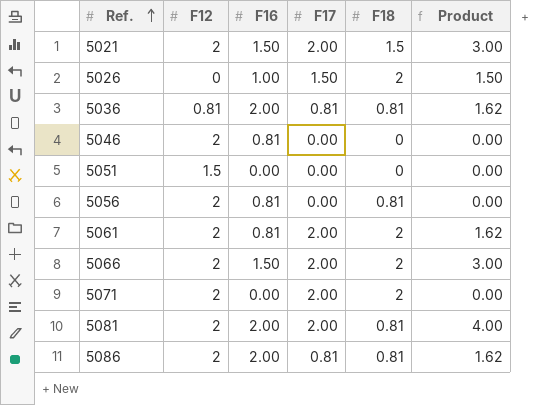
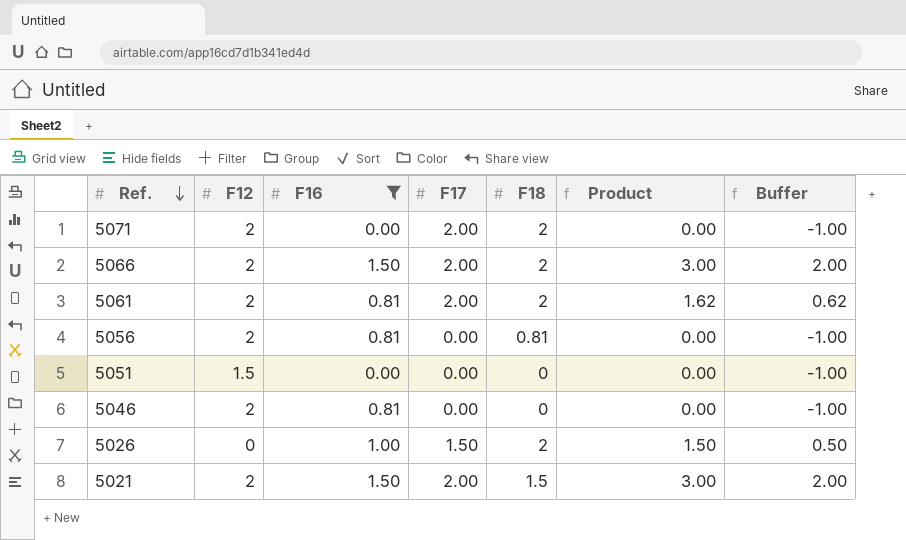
filter: none -> F16 != 2.00
row order: Ref. ascending -> Ref. descending
column Buffer | formula: none -> [Product] - 1

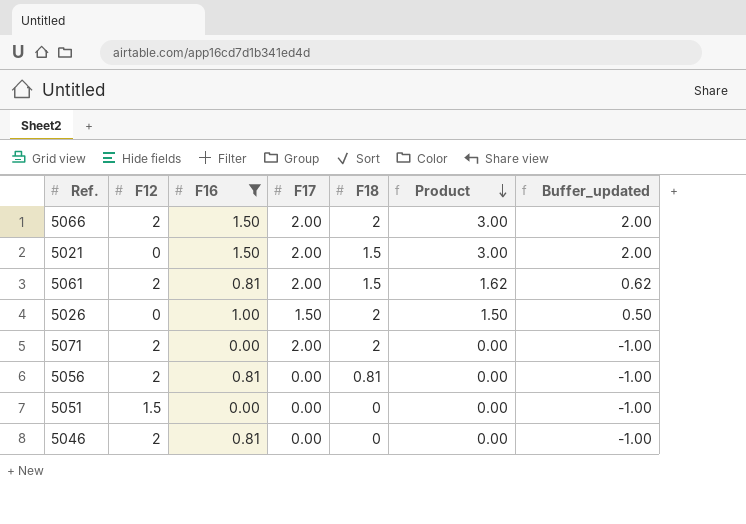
row order: Ref. descending -> Product descending
column name: Buffer -> Buffer_updated
5021 | F12: 2 -> 0
5061 | F18: 2 -> 1.5

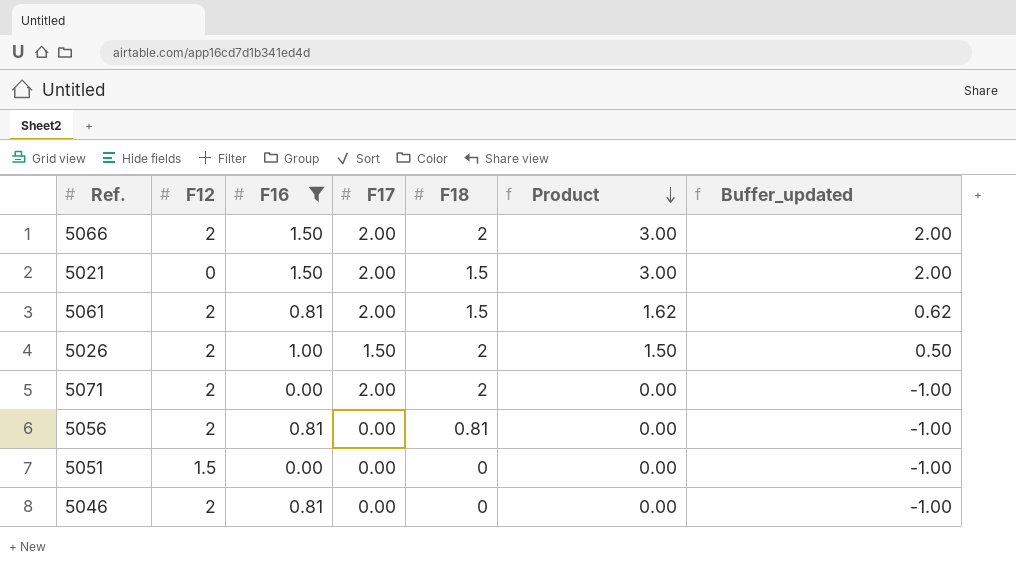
5026 | F12: 0 -> 2

